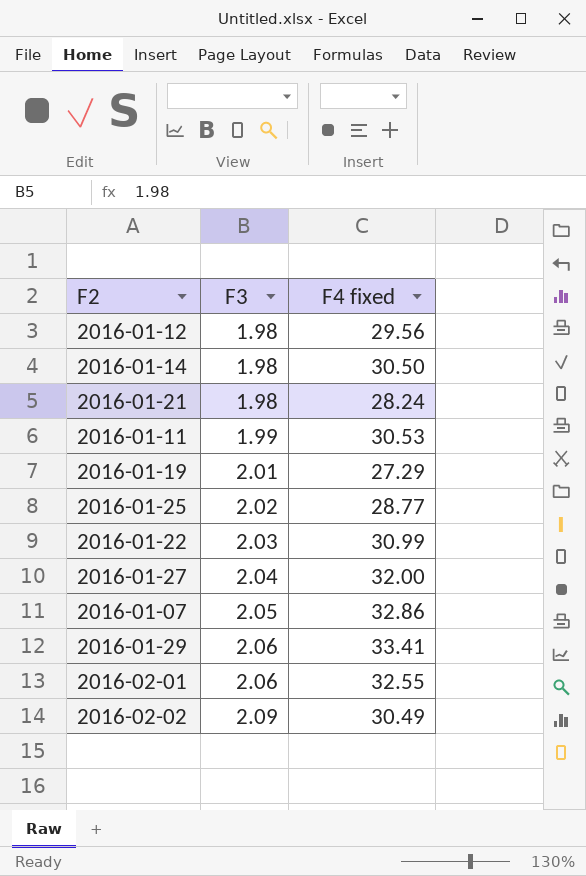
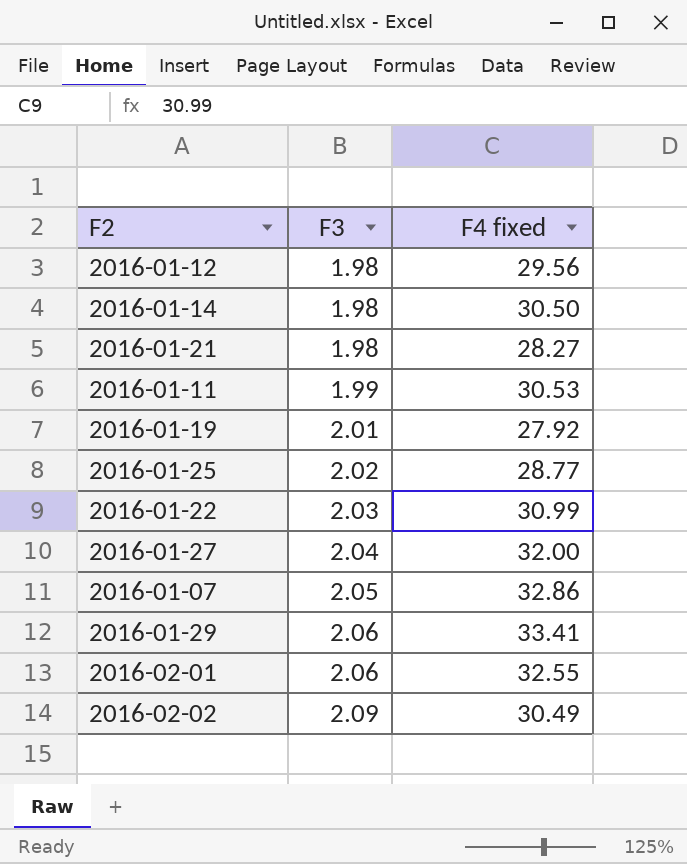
2016-01-21 | F4 fixed: 28.24 -> 28.27
2016-01-19 | F4 fixed: 27.29 -> 27.92

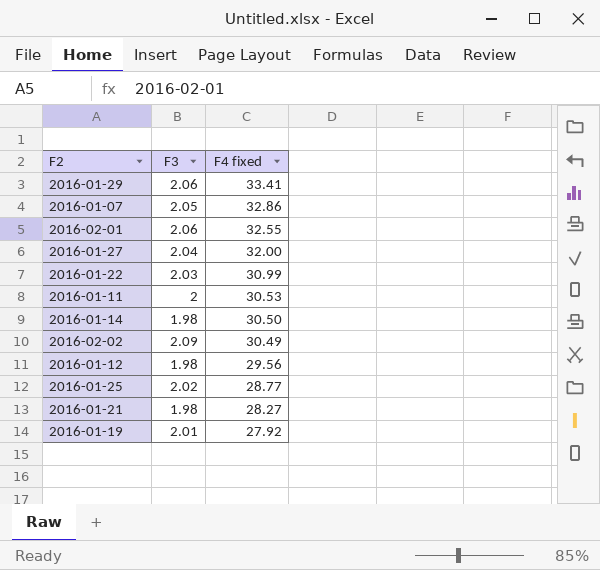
row order: F3 ascending -> F4 fixed descending
2016-01-11 | F3: 1.99 -> 2

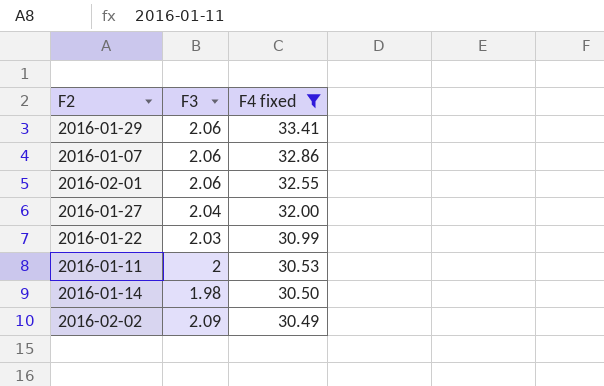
filter: none -> F4 fixed >= 30.49
2016-01-07 | F3: 2.05 -> 2.06

